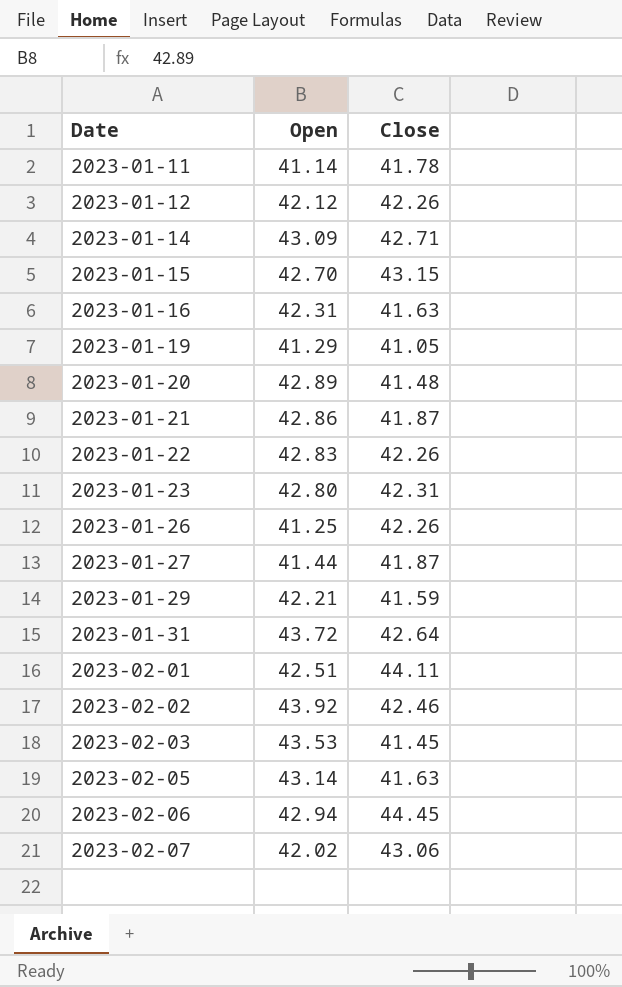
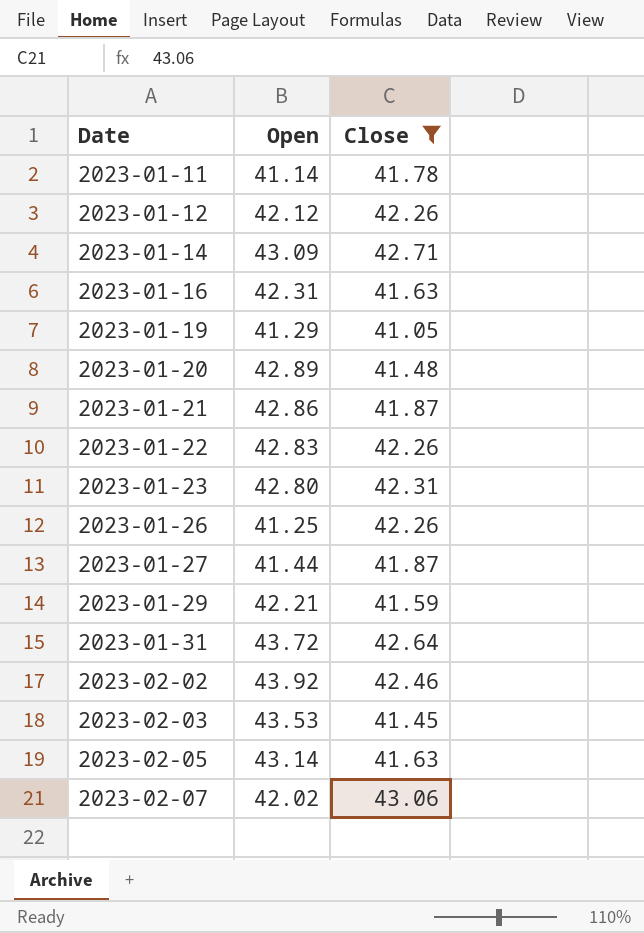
filter: none -> Close <= 43.06

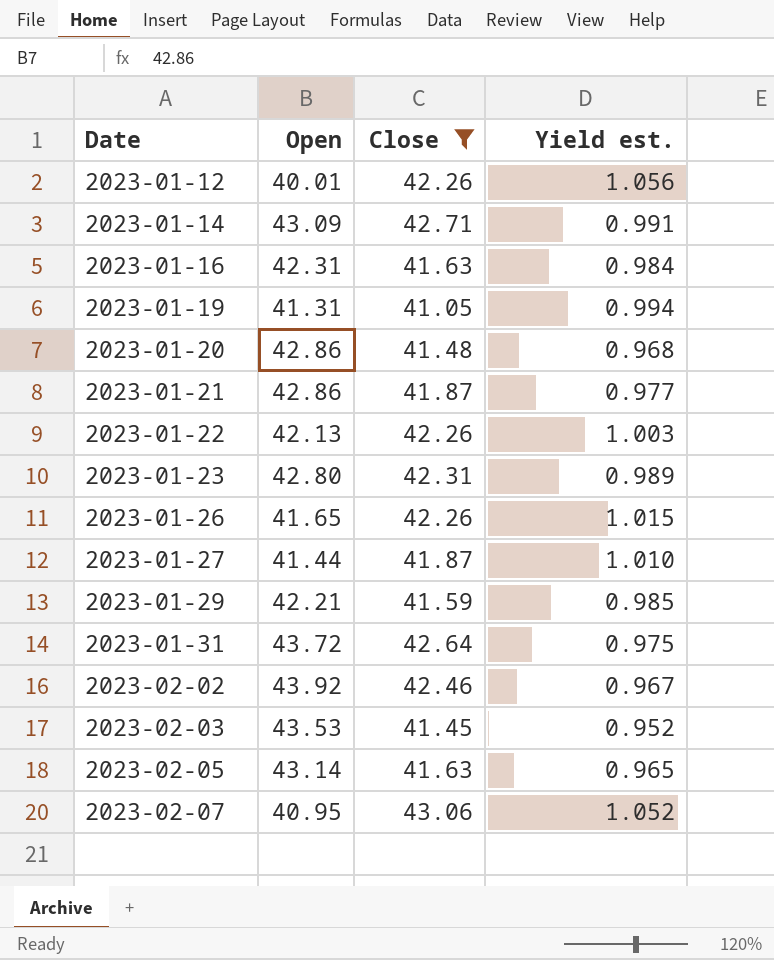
column Yield est. | formula: none -> [Close] / [Open]
row 2023-01-11: 41.14 | 41.78 -> none
2023-01-12 | Open: 42.12 -> 40.01
2023-01-19 | Open: 41.29 -> 41.31
2023-01-20 | Open: 42.89 -> 42.86
2023-01-22 | Open: 42.83 -> 42.13
2023-01-26 | Open: 41.25 -> 41.65
2023-02-07 | Open: 42.02 -> 40.95

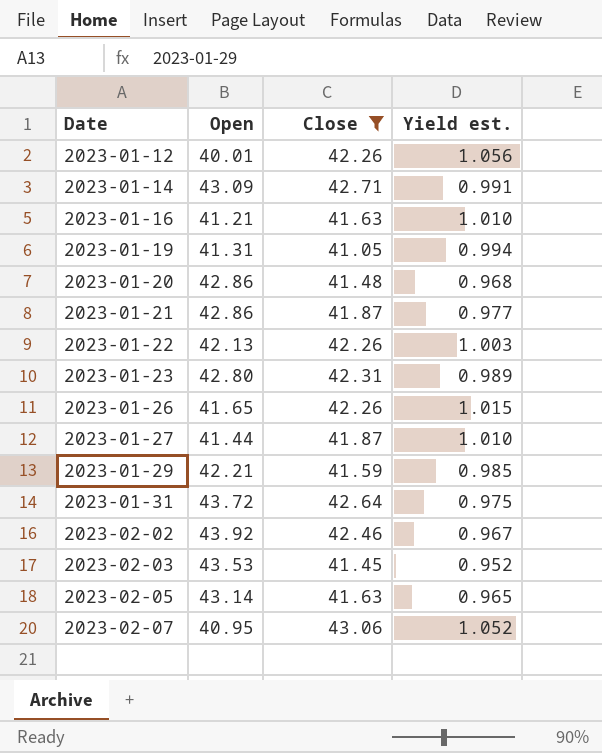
2023-01-16 | Open: 42.31 -> 41.21
2023-01-16 | Yield est.: 0.984 -> 1.010

